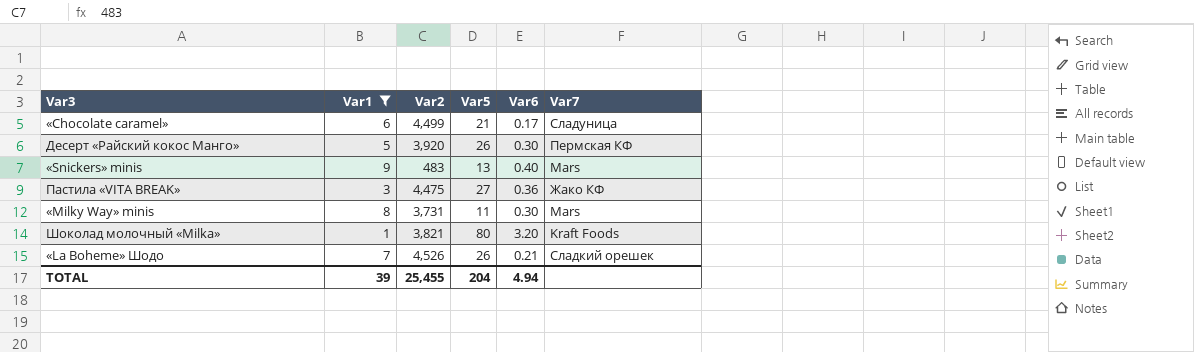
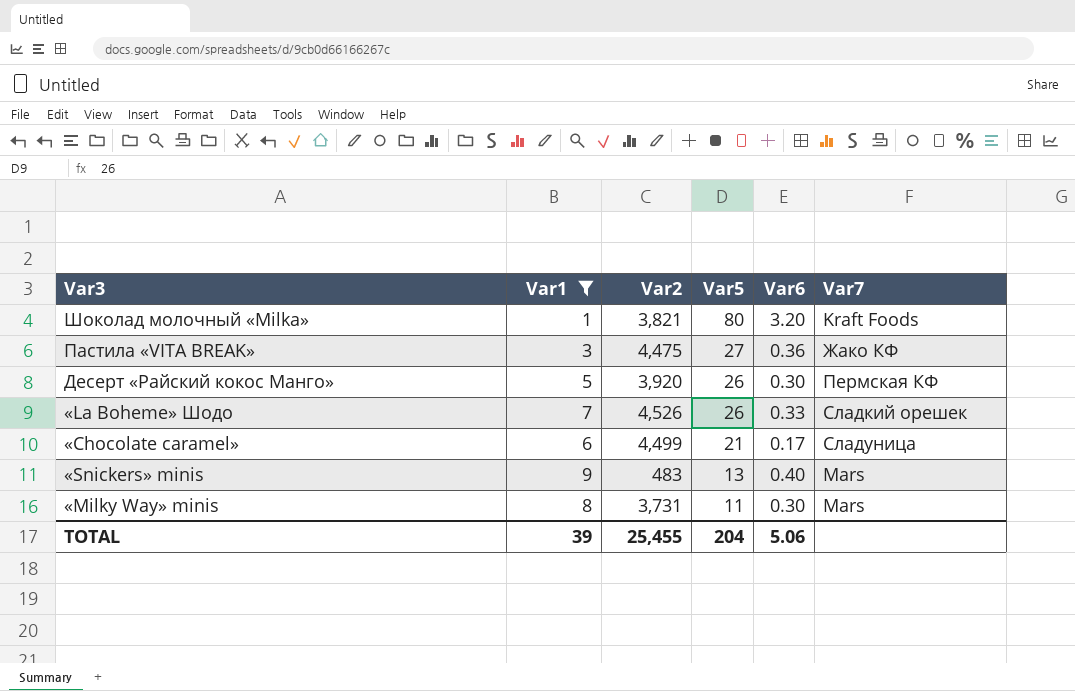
row order: none -> Var5 descending
«La Boheme» Шодо | Var6: 0.21 -> 0.33
TOTAL | Var6: 4.94 -> 5.06

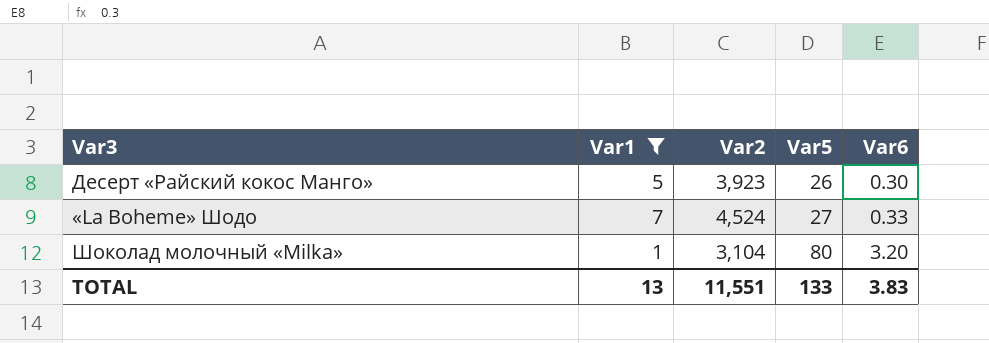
row order: Var5 descending -> Var5 ascending
column Var7 | position: 6 -> none
row Пастила «VITA BREAK»: 3 | 4,475 | 27 | 0.36 | Жако КФ -> none
row «Chocolate caramel»: 6 | 4,499 | 21 | 0.17 | Сладуница -> none
row «Snickers» minis: 9 | 483 | 13 | 0.40 | Mars -> none
row «Milky Way» minis: 8 | 3,731 | 11 | 0.30 | Mars -> none
Десерт «Райский кокос Манго» | Var2: 3,920 -> 3,923
«La Boheme» Шодо | Var2: 4,526 -> 4,524
«La Boheme» Шодо | Var5: 26 -> 27
Шоколад молочный «Milka» | Var2: 3,821 -> 3,104
TOTAL | Var1: 39 -> 13
TOTAL | Var2: 25,455 -> 11,551
TOTAL | Var5: 204 -> 133
TOTAL | Var6: 5.06 -> 3.83

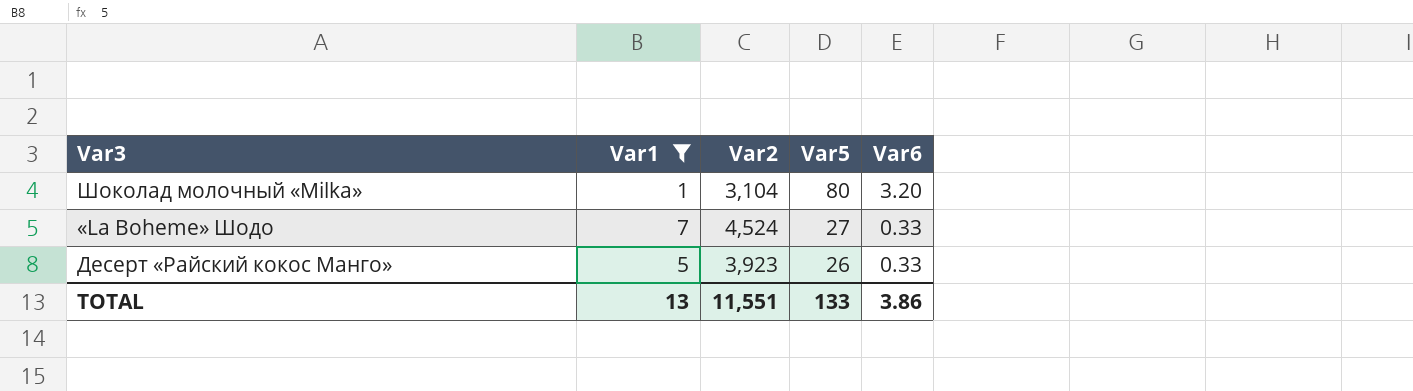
row order: Var5 ascending -> Var5 descending
Десерт «Райский кокос Манго» | Var6: 0.30 -> 0.33
TOTAL | Var6: 3.83 -> 3.86

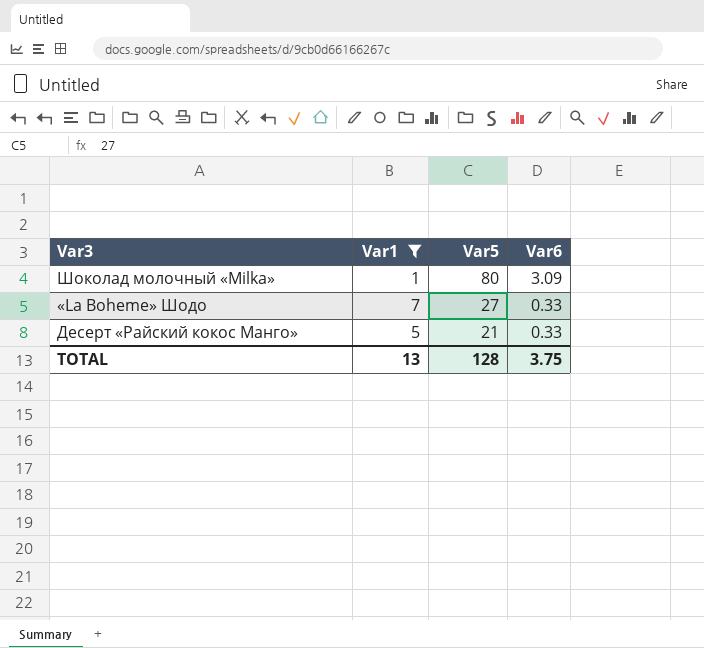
column Var2 | position: 3 -> none
Шоколад молочный «Milka» | Var6: 3.20 -> 3.09
Десерт «Райский кокос Манго» | Var5: 26 -> 21
TOTAL | Var5: 133 -> 128
TOTAL | Var6: 3.86 -> 3.75

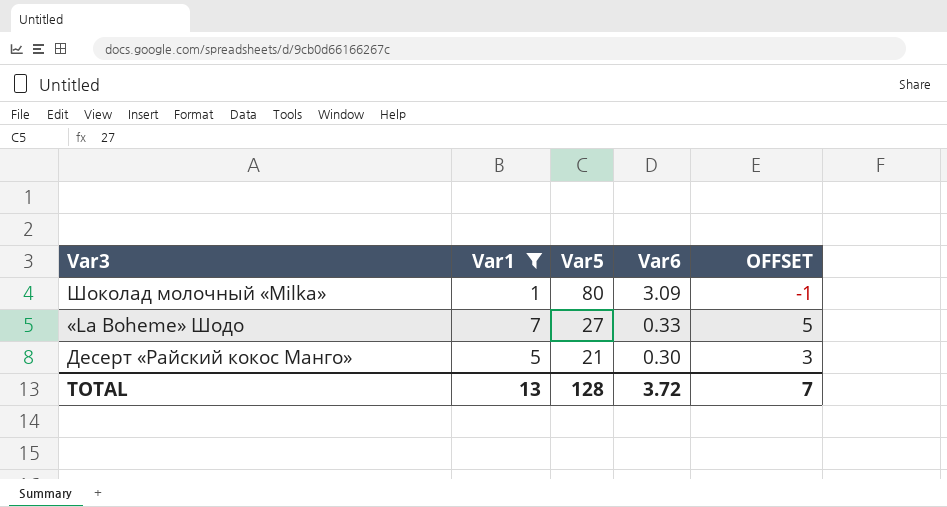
column OFFSET | formula: none -> [Var1] - 2
Десерт «Райский кокос Манго» | Var6: 0.33 -> 0.30
TOTAL | Var6: 3.75 -> 3.72

